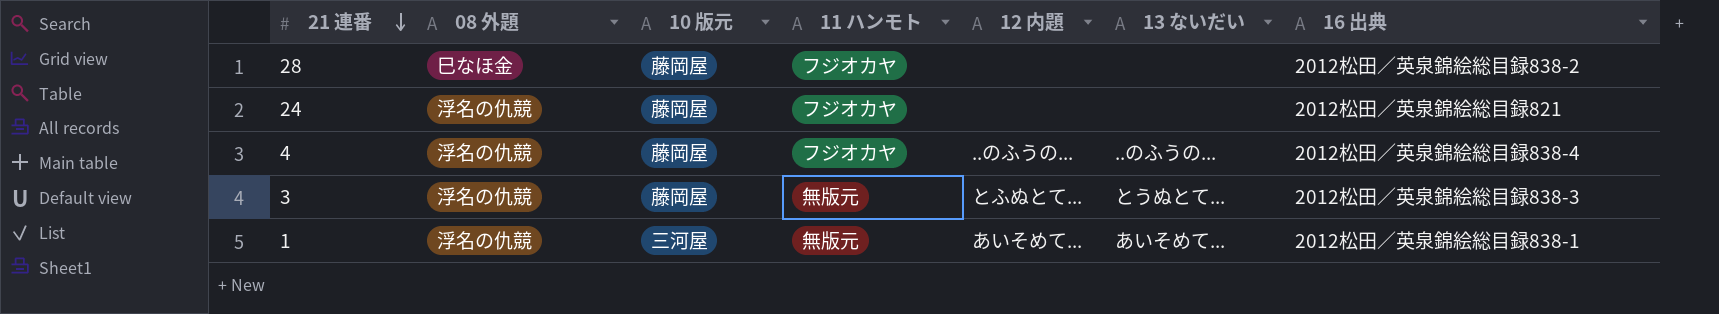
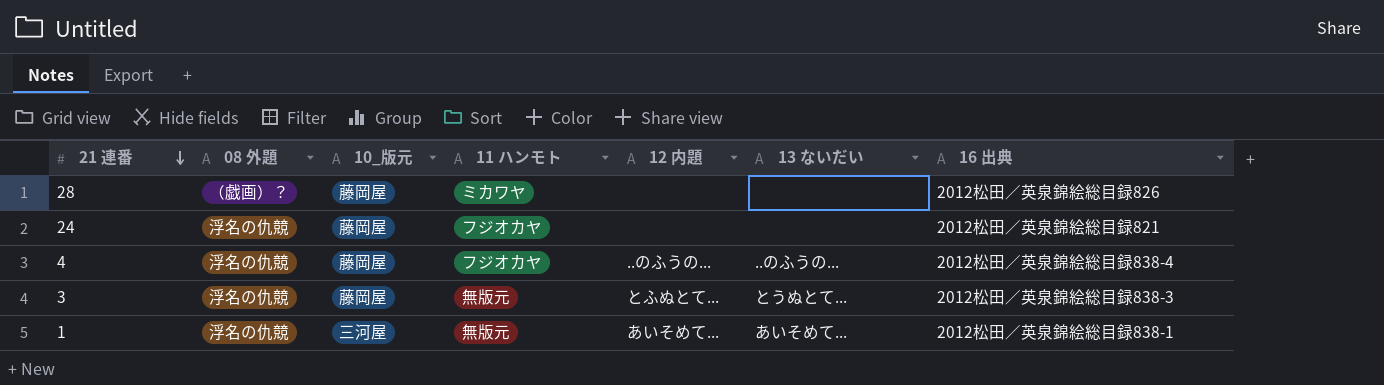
column name: 10 版元 -> 10_版元
28 | 08 外題: 巳なほ金 -> （戯画）？
28 | 11 ハンモト: フジオカヤ -> ミカワヤ
28 | 16 出典: 2012松田／英泉錦絵総目録838-2 -> 2012松田／英泉錦絵総目録826

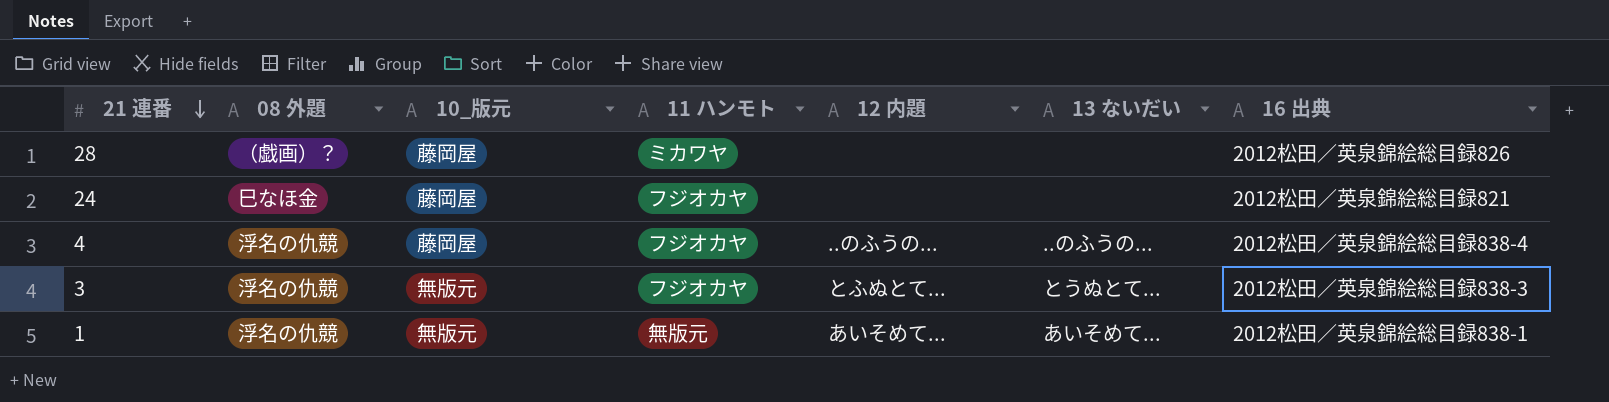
24 | 08 外題: 浮名の仇競 -> 巳なほ金
3 | 10_版元: 藤岡屋 -> 無版元
3 | 11 ハンモト: 無版元 -> フジオカヤ
1 | 10_版元: 三河屋 -> 無版元

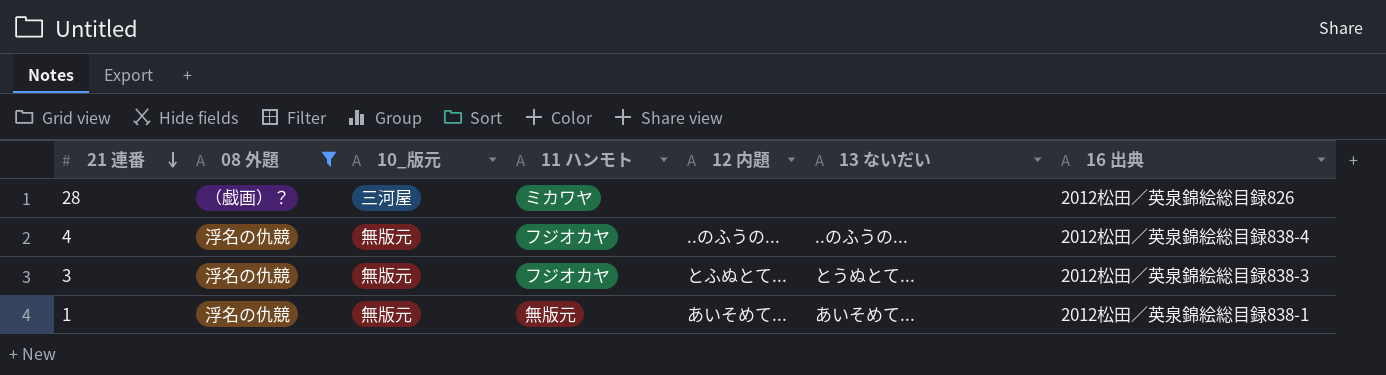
filter: none -> 08 外題 != 巳なほ金
28 | 10_版元: 藤岡屋 -> 三河屋
4 | 10_版元: 藤岡屋 -> 無版元

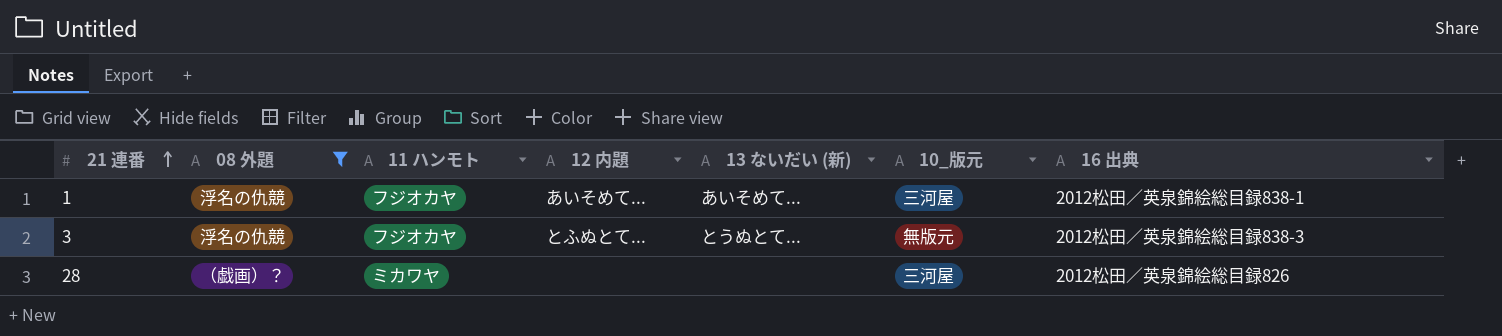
row order: 21 連番 descending -> 21 連番 ascending
column name: 13 ないだい -> 13 ないだい (新)
column 10_版元 | position: 3 -> 6
row 4: 浮名の仇競 | 無版元 | フジオカヤ | ..のふうの... | ..のふうの... | 2012松田／英泉錦絵総目録838-4 -> none
1 | 11 ハンモト: 無版元 -> フジオカヤ
1 | 10_版元: 無版元 -> 三河屋

